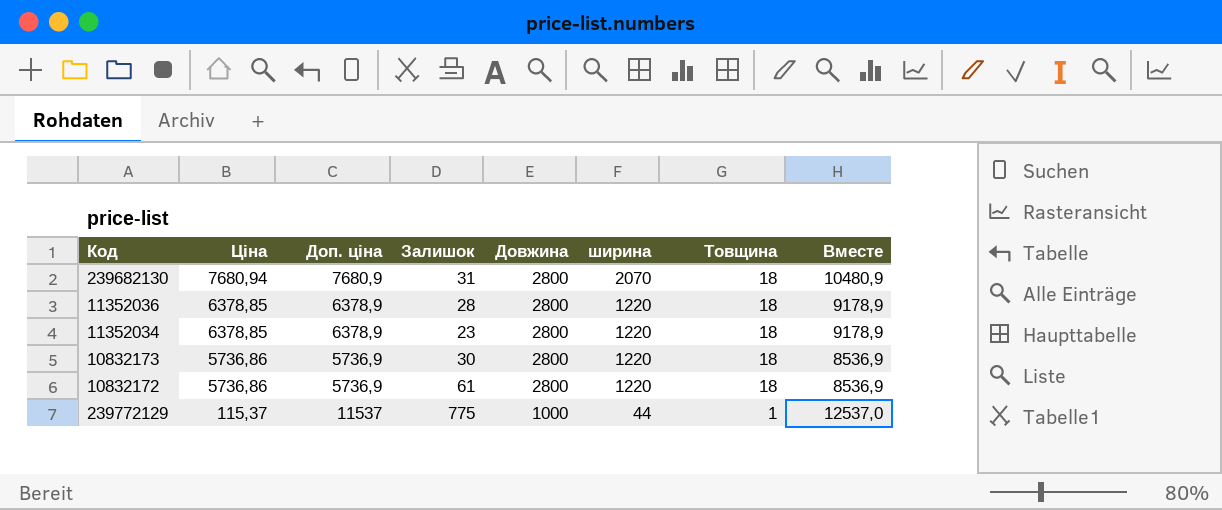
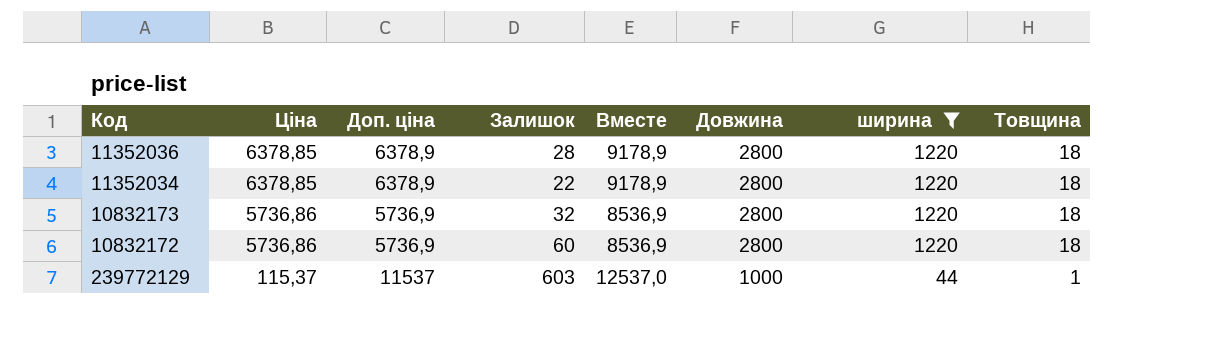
filter: none -> ширина != 2070
column Вместе | position: 8 -> 5
11352034 | Залишок: 23 -> 22
10832173 | Залишок: 30 -> 32
10832172 | Залишок: 61 -> 60
239772129 | Залишок: 775 -> 603

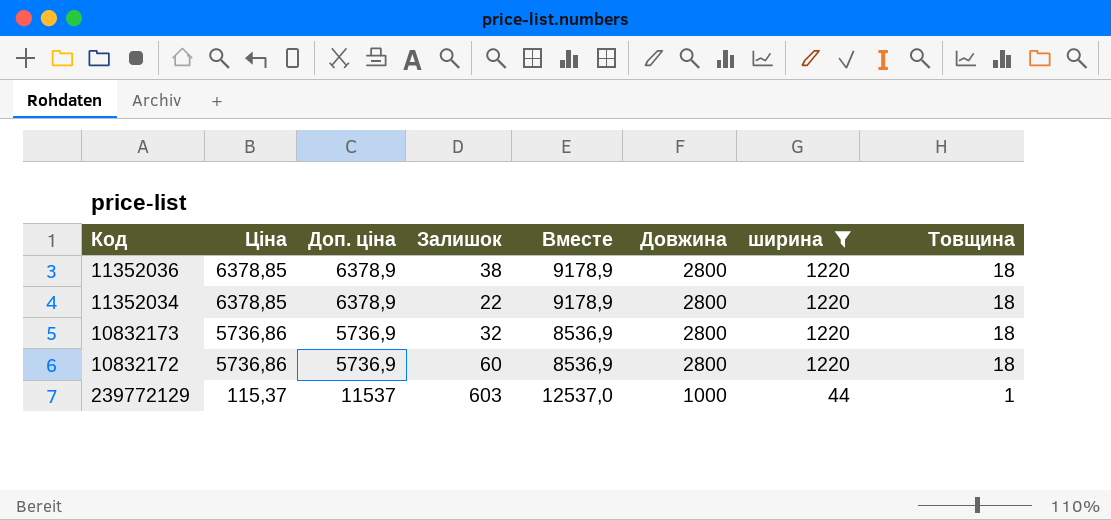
11352036 | Залишок: 28 -> 38

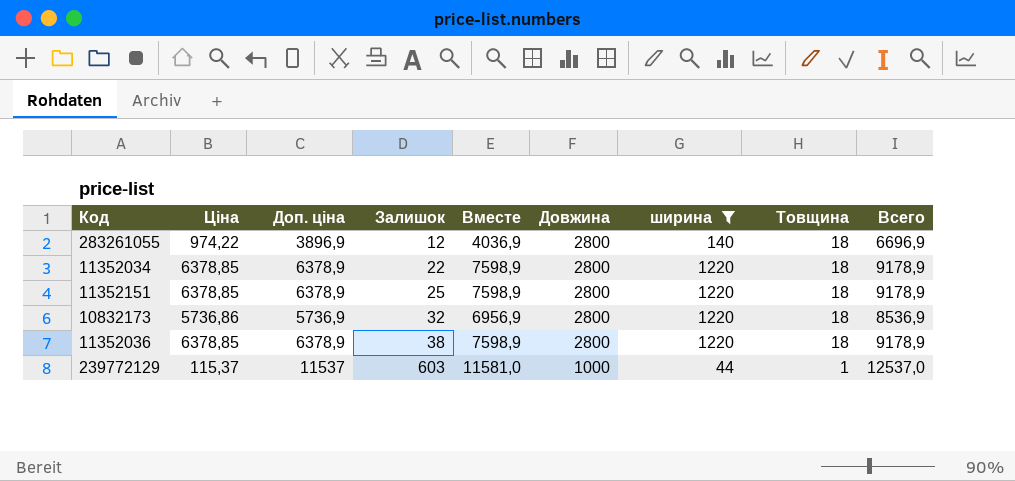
row order: Ціна descending -> Залишок ascending
column Вместе | formula: [Доп. ціна] + [Довжина] -> [Доп. ціна] + [ширина]
column Всего | formula: none -> [Доп. ціна] + [Довжина]
row 10832172: 5736,86 | 5736,9 | 60 | 8536,9 | 2800 | 1220 | 18 -> none
row 283261055: none -> 974,22 | 3896,9 | 12 | 4036,9 | 2800 | 140 | 18 | 6696,9
row 11352151: none -> 6378,85 | 6378,9 | 25 | 7598,9 | 2800 | 1220 | 18 | 9178,9

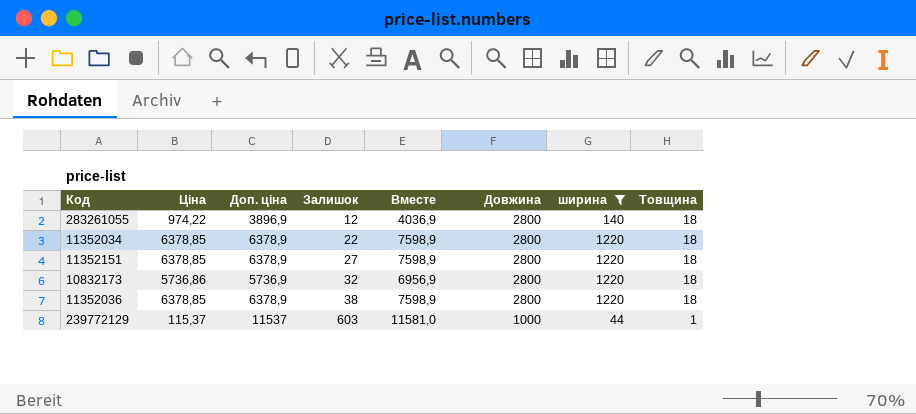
column Всего | formula: [Доп. ціна] + [Довжина] -> none
11352151 | Залишок: 25 -> 27

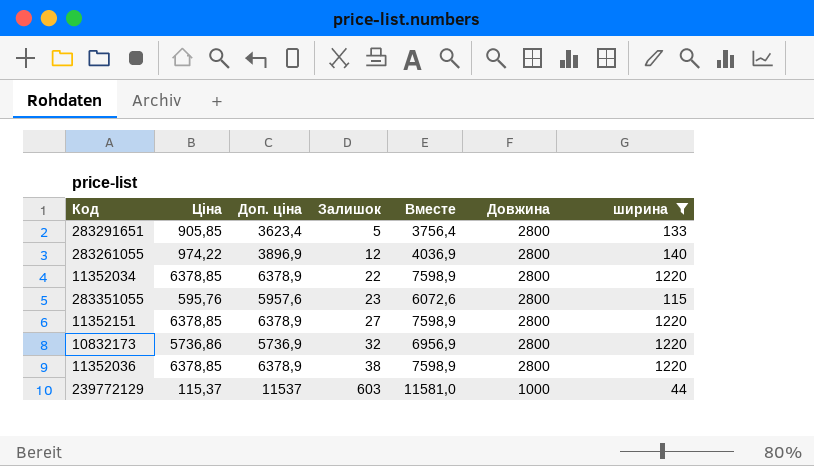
column Товщина | position: 8 -> none
row 283291651: none -> 905,85 | 3623,4 | 5 | 3756,4 | 2800 | 133
row 283351055: none -> 595,76 | 5957,6 | 23 | 6072,6 | 2800 | 115

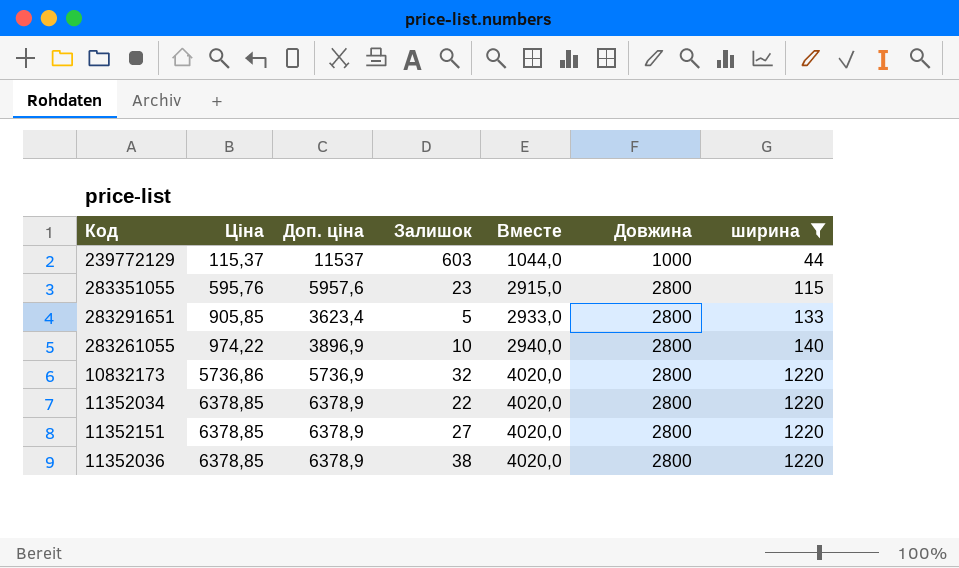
row order: Залишок ascending -> Ціна ascending
column Вместе | formula: [Доп. ціна] + [ширина] -> [Довжина] + [ширина]
283261055 | Залишок: 12 -> 10

